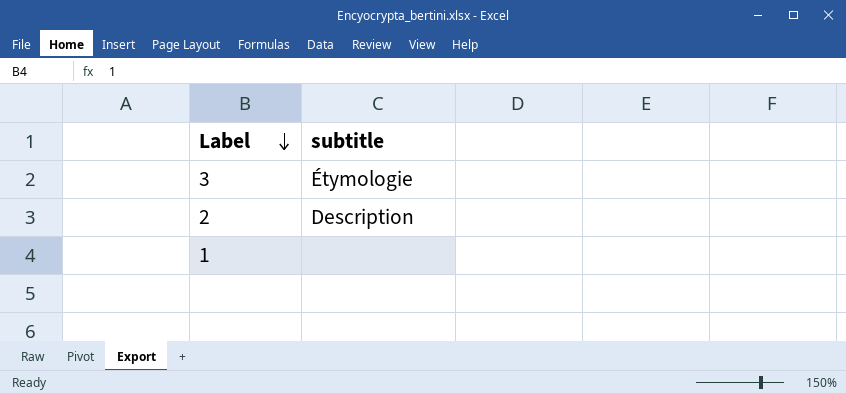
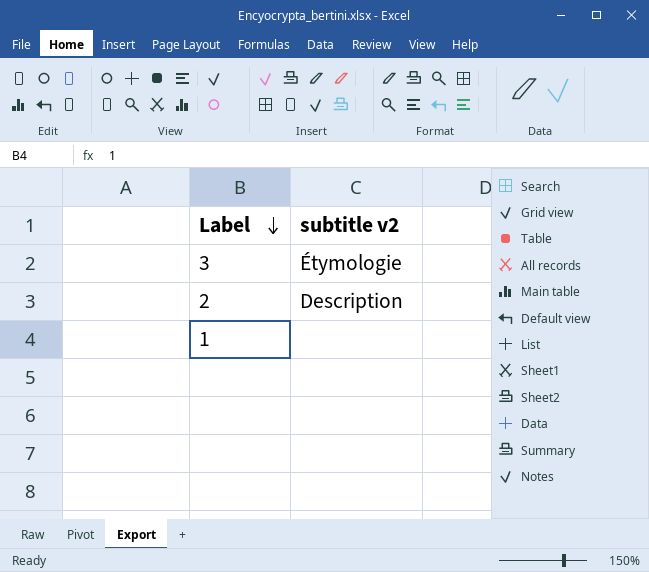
column name: subtitle -> subtitle v2

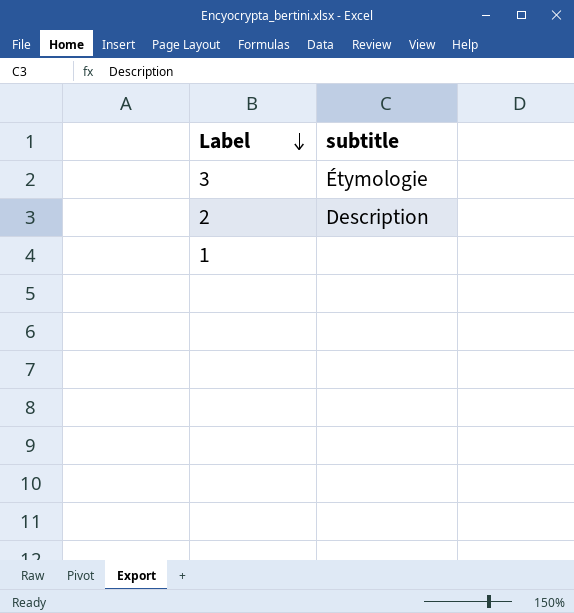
column name: subtitle v2 -> subtitle

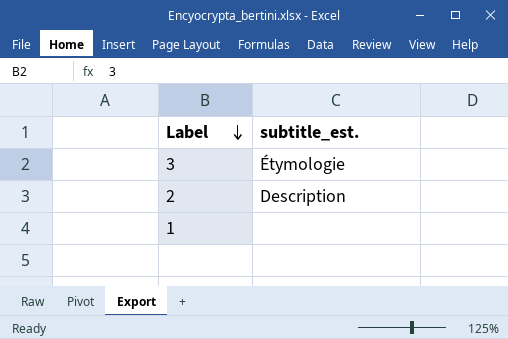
column name: subtitle -> subtitle_est.

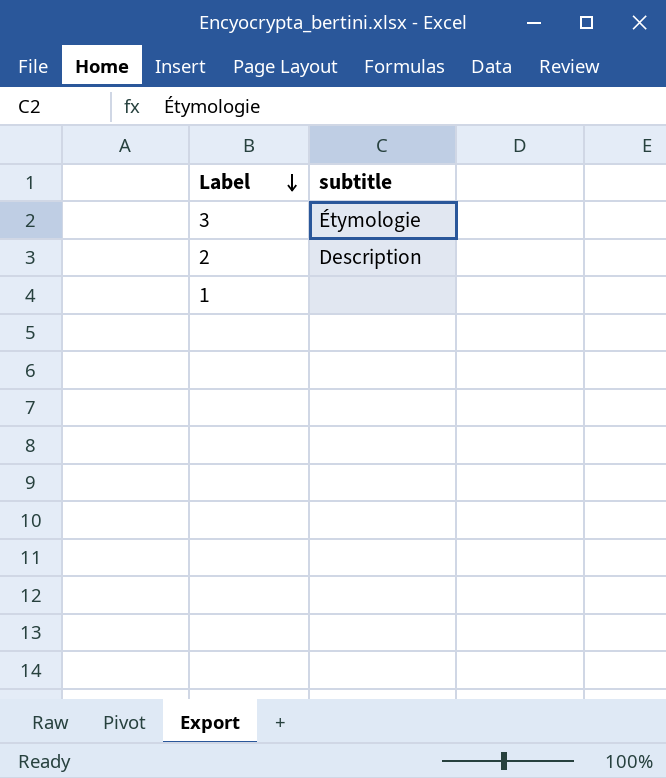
column name: subtitle_est. -> subtitle

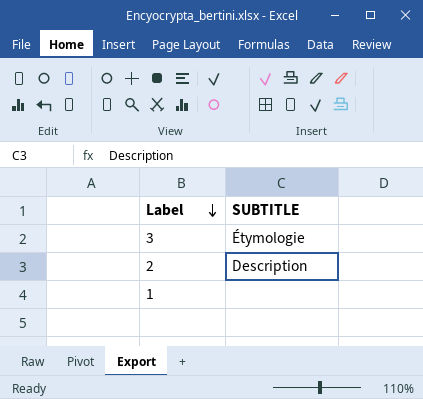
column name: subtitle -> SUBTITLE

